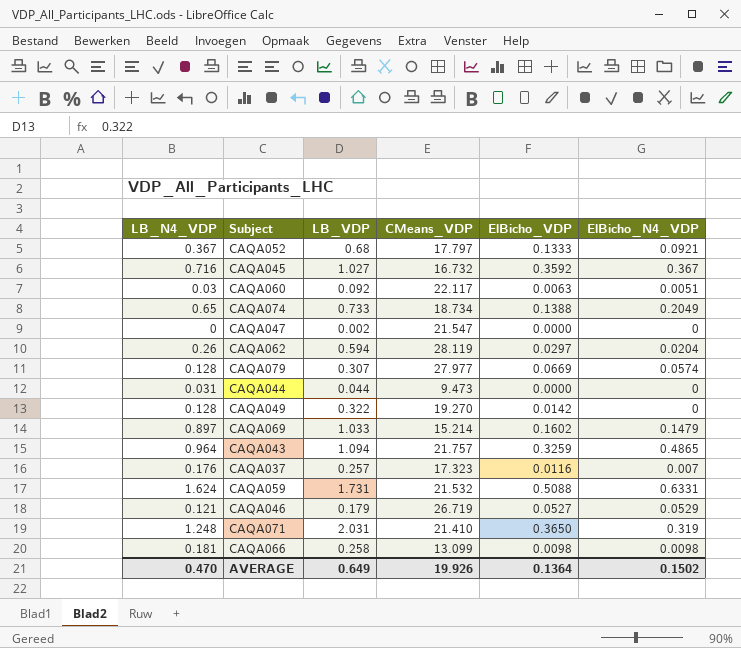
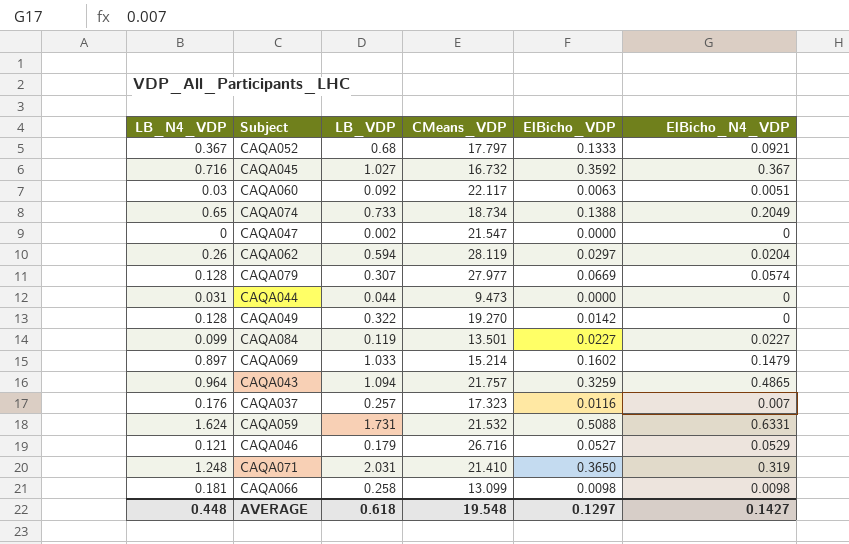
row CAQA084: none -> 0.099 | 0.119 | 13.501 | 0.0227 | 0.0227
CAQA046 | CMeans_VDP: 26.719 -> 26.716
AVERAGE | LB_N4_VDP: 0.470 -> 0.448
AVERAGE | LB_VDP: 0.649 -> 0.618
AVERAGE | CMeans_VDP: 19.926 -> 19.548
AVERAGE | ElBicho_VDP: 0.1364 -> 0.1297
AVERAGE | ElBicho_N4_VDP: 0.1502 -> 0.1427

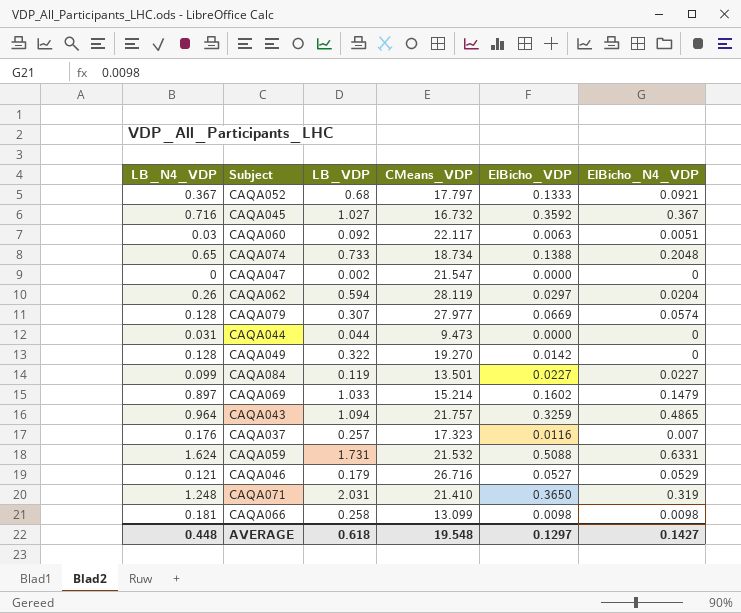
CAQA074 | ElBicho_N4_VDP: 0.2049 -> 0.2048

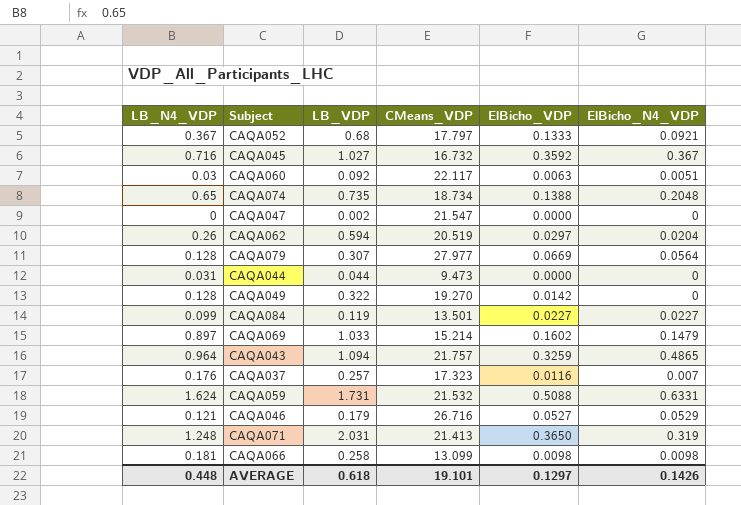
CAQA074 | LB_VDP: 0.733 -> 0.735
CAQA062 | CMeans_VDP: 28.119 -> 20.519
CAQA079 | ElBicho_N4_VDP: 0.0574 -> 0.0564
CAQA071 | CMeans_VDP: 21.410 -> 21.413
AVERAGE | CMeans_VDP: 19.548 -> 19.101
AVERAGE | ElBicho_N4_VDP: 0.1427 -> 0.1426

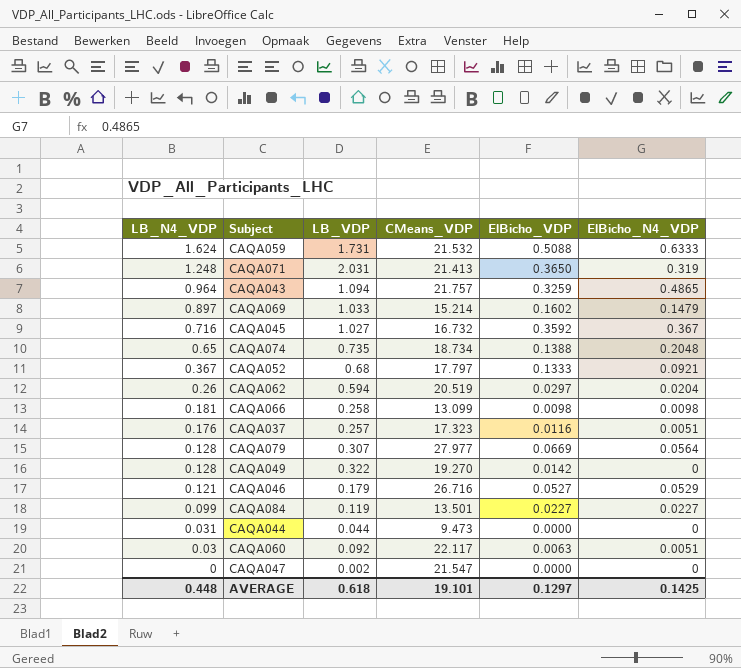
row order: none -> LB_N4_VDP descending
CAQA059 | ElBicho_N4_VDP: 0.6331 -> 0.6333
CAQA037 | ElBicho_N4_VDP: 0.007 -> 0.0051
AVERAGE | ElBicho_N4_VDP: 0.1426 -> 0.1425

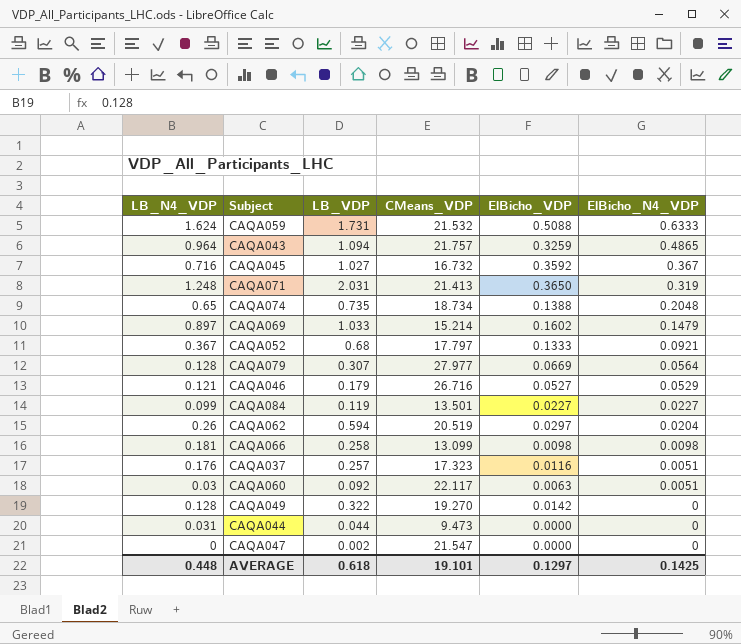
row order: LB_N4_VDP descending -> ElBicho_N4_VDP descending

